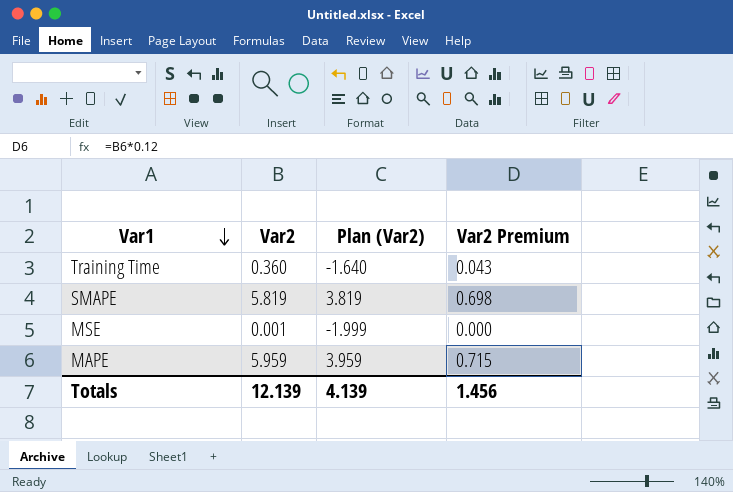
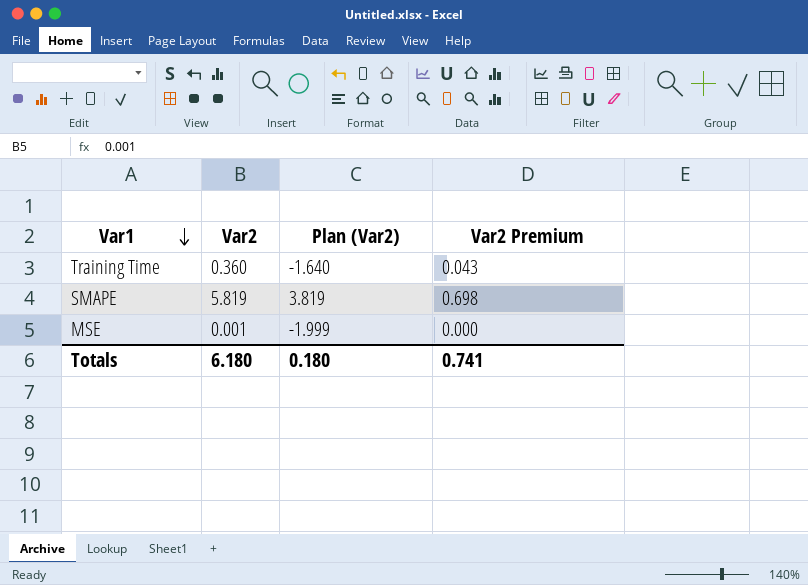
row MAPE: 5.959 | 3.959 | 0.715 -> none
Totals | Var2: 12.139 -> 6.180
Totals | Plan (Var2): 4.139 -> 0.180
Totals | Var2 Premium: 1.456 -> 0.741

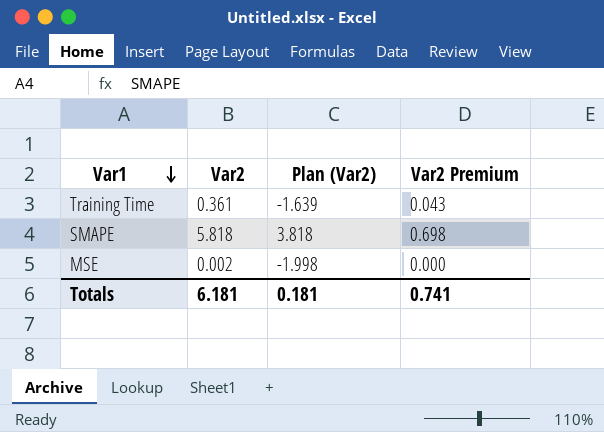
Training Time | Var2: 0.360 -> 0.361
Training Time | Plan (Var2): -1.640 -> -1.639
SMAPE | Var2: 5.819 -> 5.818
SMAPE | Plan (Var2): 3.819 -> 3.818
MSE | Var2: 0.001 -> 0.002
MSE | Plan (Var2): -1.999 -> -1.998
Totals | Var2: 6.180 -> 6.181
Totals | Plan (Var2): 0.180 -> 0.181

